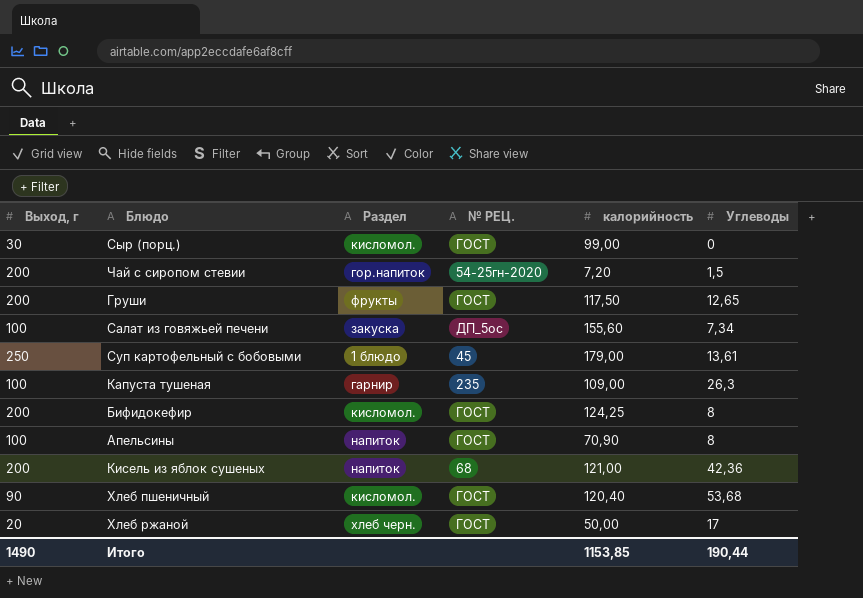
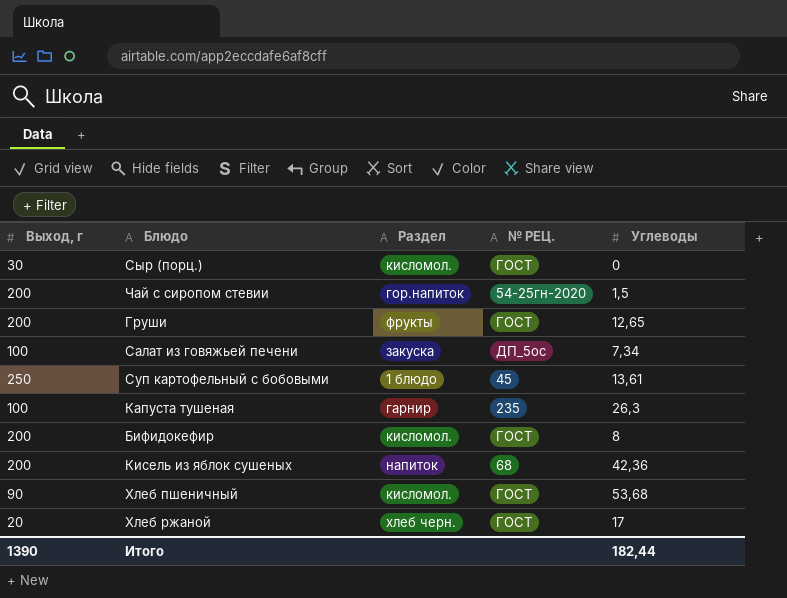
column калорийность | position: 5 -> none
row Апельсины: 100 | напиток | ГОСТ | 70,90 | 8 -> none
Итого | Выход, г: 1490 -> 1390
Итого | Углеводы: 190,44 -> 182,44

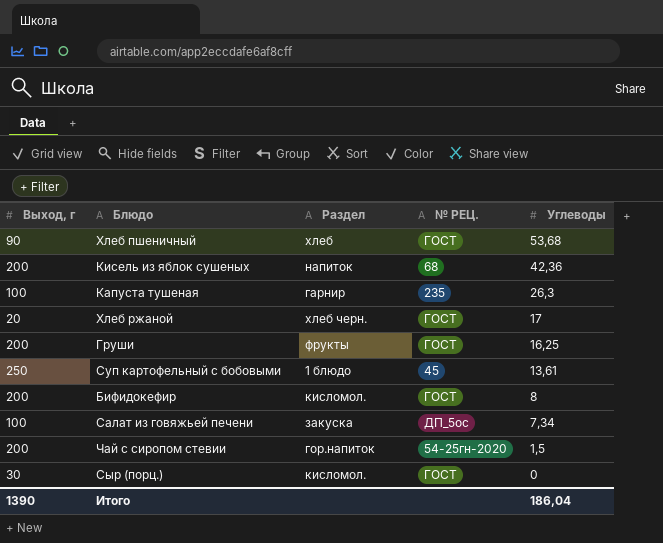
row order: none -> Углеводы descending
Хлеб пшеничный | Раздел: кисломол. -> хлеб
Груши | Углеводы: 12,65 -> 16,25
Итого | Углеводы: 182,44 -> 186,04

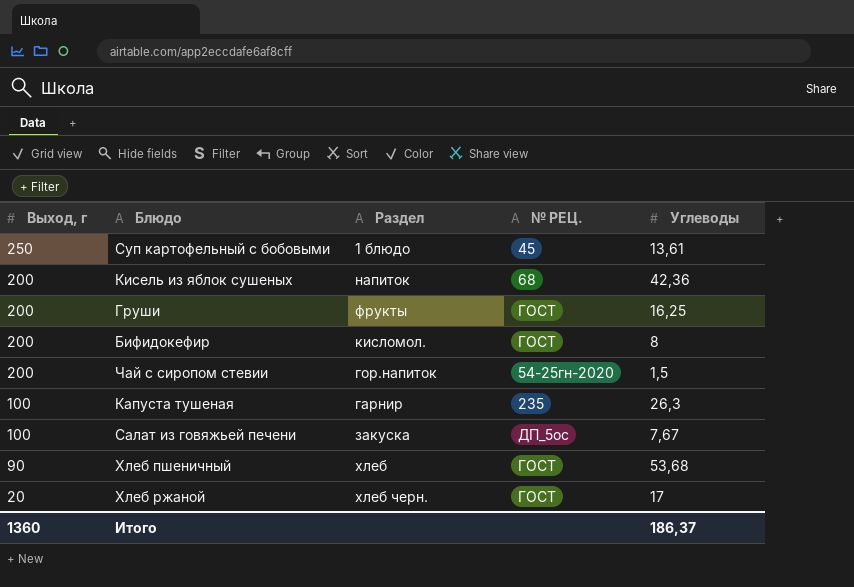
row order: Углеводы descending -> Выход, г descending
row Сыр (порц.): 30 | кисломол. | ГОСТ | 0 -> none
Салат из говяжьей печени | Углеводы: 7,34 -> 7,67
Итого | Выход, г: 1390 -> 1360
Итого | Углеводы: 186,04 -> 186,37

